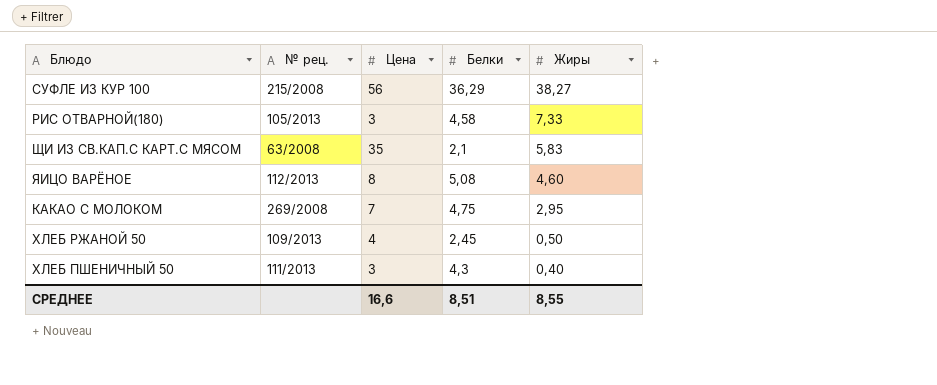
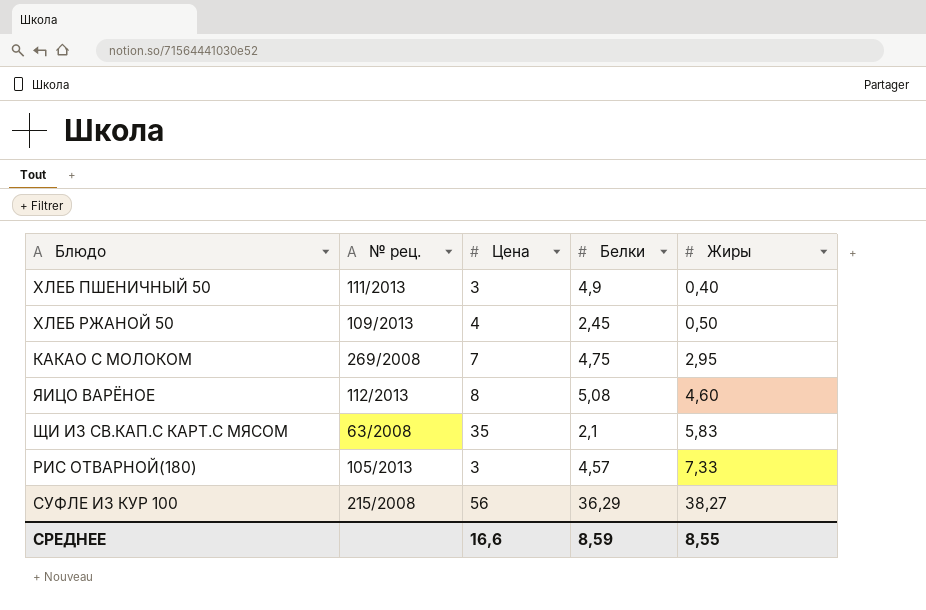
row order: Жиры descending -> Жиры ascending
ХЛЕБ ПШЕНИЧНЫЙ 50 | Белки: 4,3 -> 4,9
РИС ОТВАРНОЙ(180) | Белки: 4,58 -> 4,57
СРЕДНЕЕ | Белки: 8,51 -> 8,59

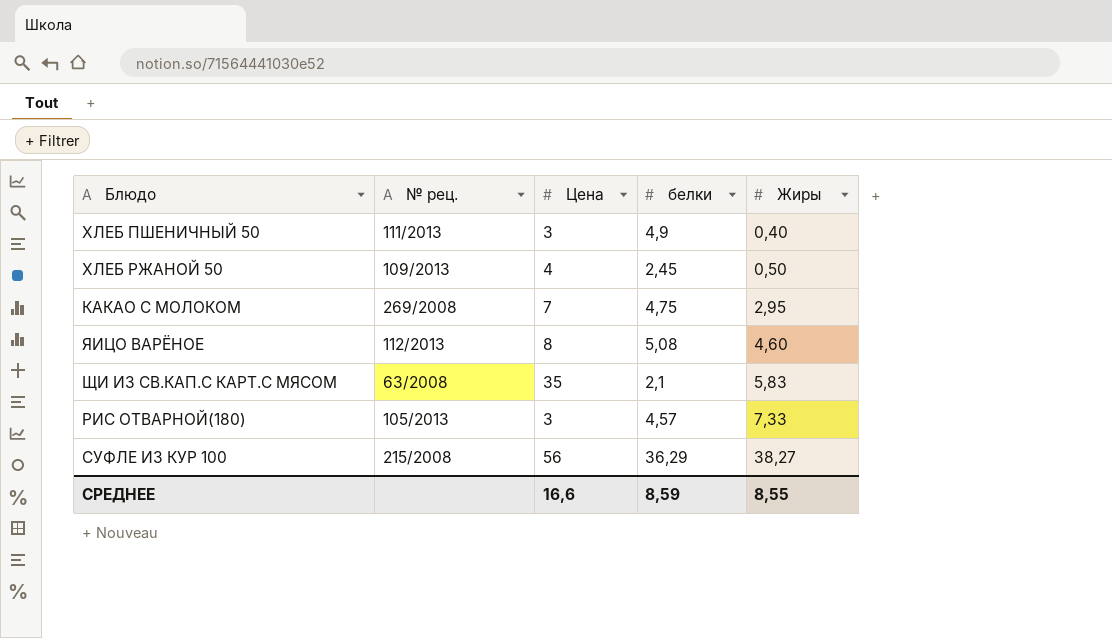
column name: Белки -> белки

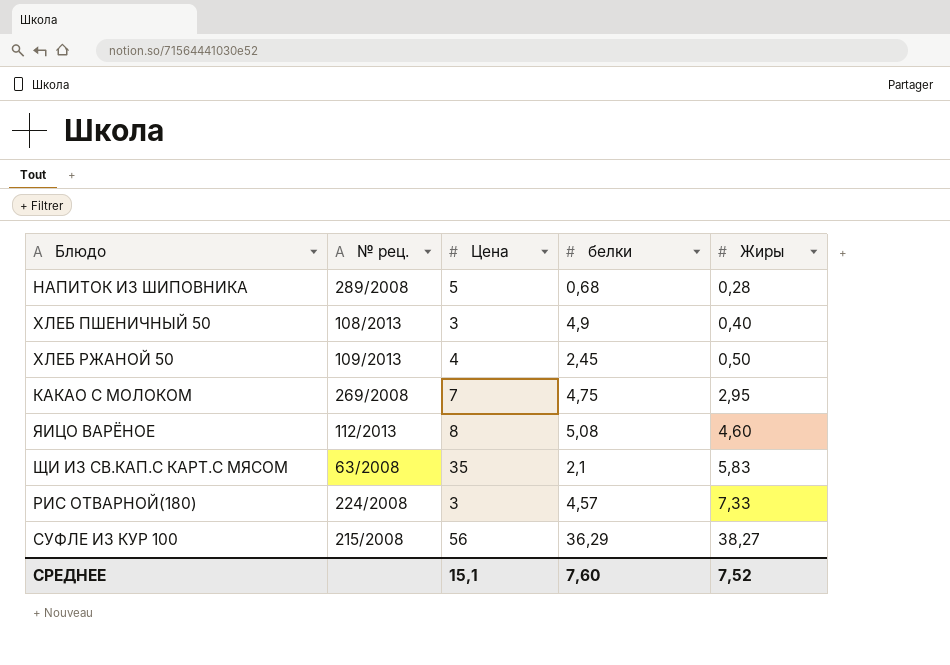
row НАПИТОК ИЗ ШИПОВНИКА: none -> 289/2008 | 5 | 0,68 | 0,28
ХЛЕБ ПШЕНИЧНЫЙ 50 | № рец.: 111/2013 -> 108/2013
РИС ОТВАРНОЙ(180) | № рец.: 105/2013 -> 224/2008
СРЕДНЕЕ | Цена: 16,6 -> 15,1
СРЕДНЕЕ | белки: 8,59 -> 7,60
СРЕДНЕЕ | Жиры: 8,55 -> 7,52

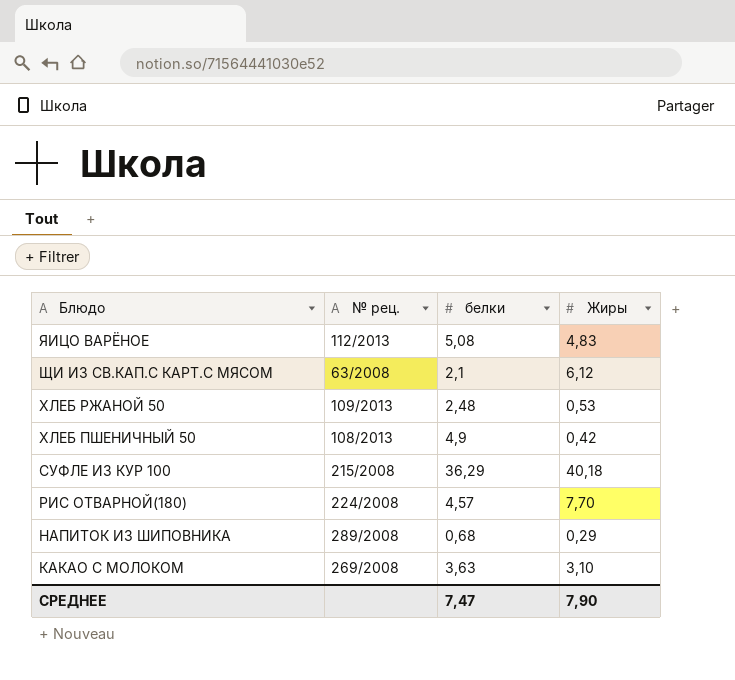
row order: Жиры ascending -> Блюдо descending
column Цена | position: 3 -> none
ЯИЦО ВАРЁНОЕ | Жиры: 4,60 -> 4,83
ЩИ ИЗ СВ.КАП.С КАРТ.С МЯСОМ | Жиры: 5,83 -> 6,12
ХЛЕБ РЖАНОЙ 50 | белки: 2,45 -> 2,48
ХЛЕБ РЖАНОЙ 50 | Жиры: 0,50 -> 0,53
ХЛЕБ ПШЕНИЧНЫЙ 50 | Жиры: 0,40 -> 0,42
СУФЛЕ ИЗ КУР 100 | Жиры: 38,27 -> 40,18
РИС ОТВАРНОЙ(180) | Жиры: 7,33 -> 7,70
НАПИТОК ИЗ ШИПОВНИКА | Жиры: 0,28 -> 0,29
КАКАО С МОЛОКОМ | белки: 4,75 -> 3,63
КАКАО С МОЛОКОМ | Жиры: 2,95 -> 3,10
СРЕДНЕЕ | белки: 7,60 -> 7,47
СРЕДНЕЕ | Жиры: 7,52 -> 7,90

